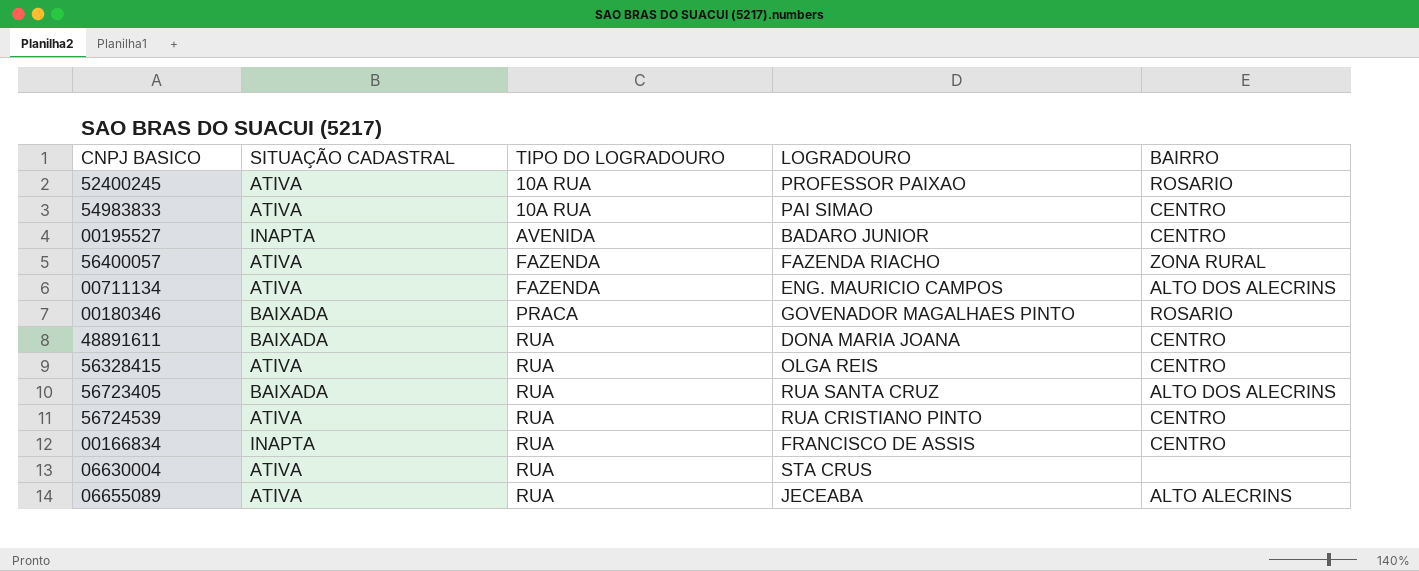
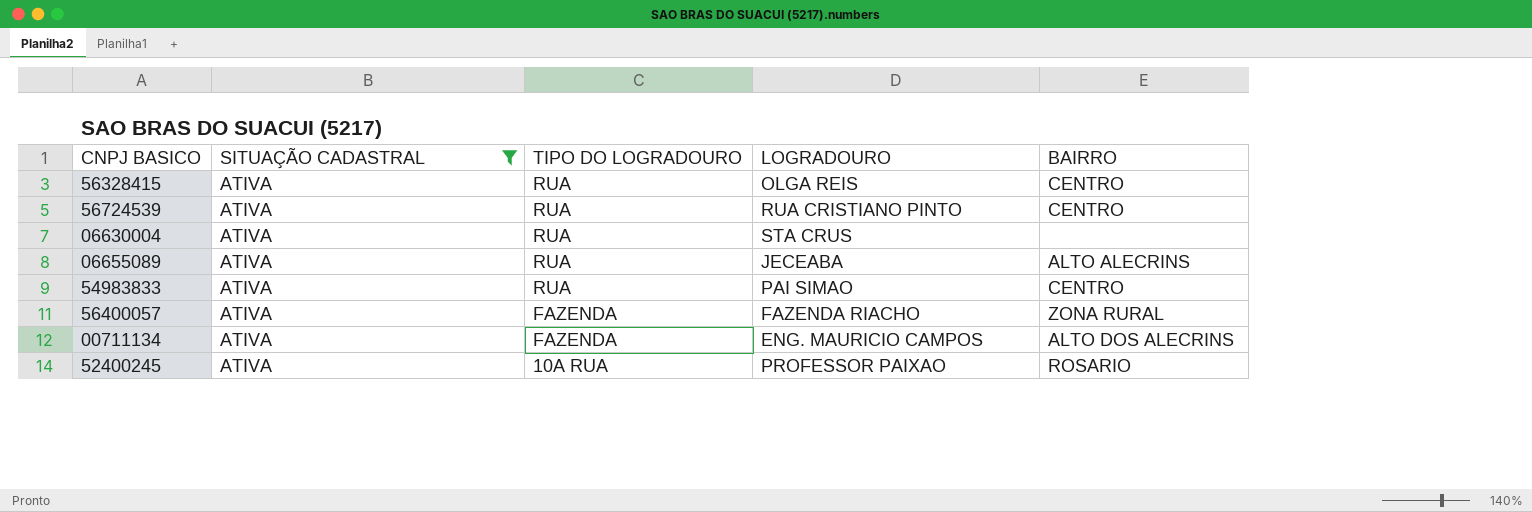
filter: none -> SITUAÇÃO CADASTRAL = ATIVA
row order: TIPO DO LOGRADOURO ascending -> TIPO DO LOGRADOURO descending
54983833 | TIPO DO LOGRADOURO: 10A RUA -> RUA

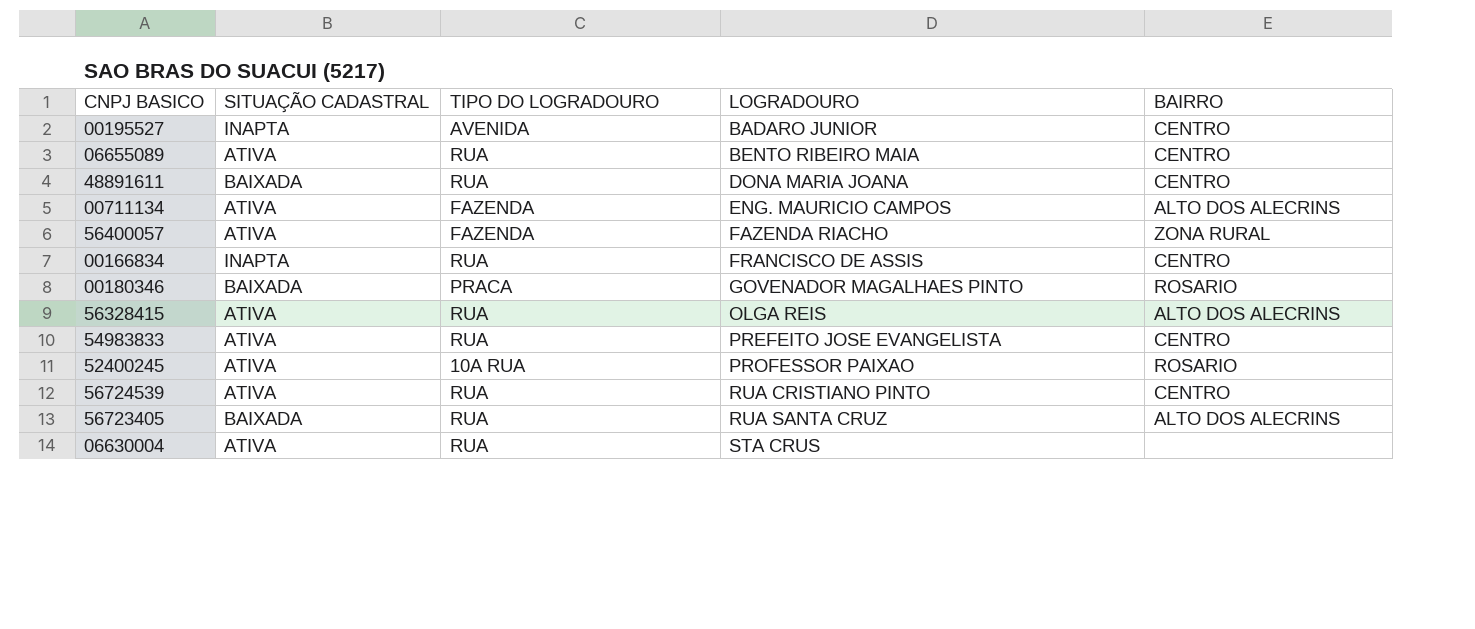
filter: SITUAÇÃO CADASTRAL = ATIVA -> none
row order: TIPO DO LOGRADOURO descending -> LOGRADOURO ascending
06655089 | LOGRADOURO: JECEABA -> BENTO RIBEIRO MAIA
06655089 | BAIRRO: ALTO ALECRINS -> CENTRO
56328415 | BAIRRO: CENTRO -> ALTO DOS ALECRINS
54983833 | LOGRADOURO: PAI SIMAO -> PREFEITO JOSE EVANGELISTA

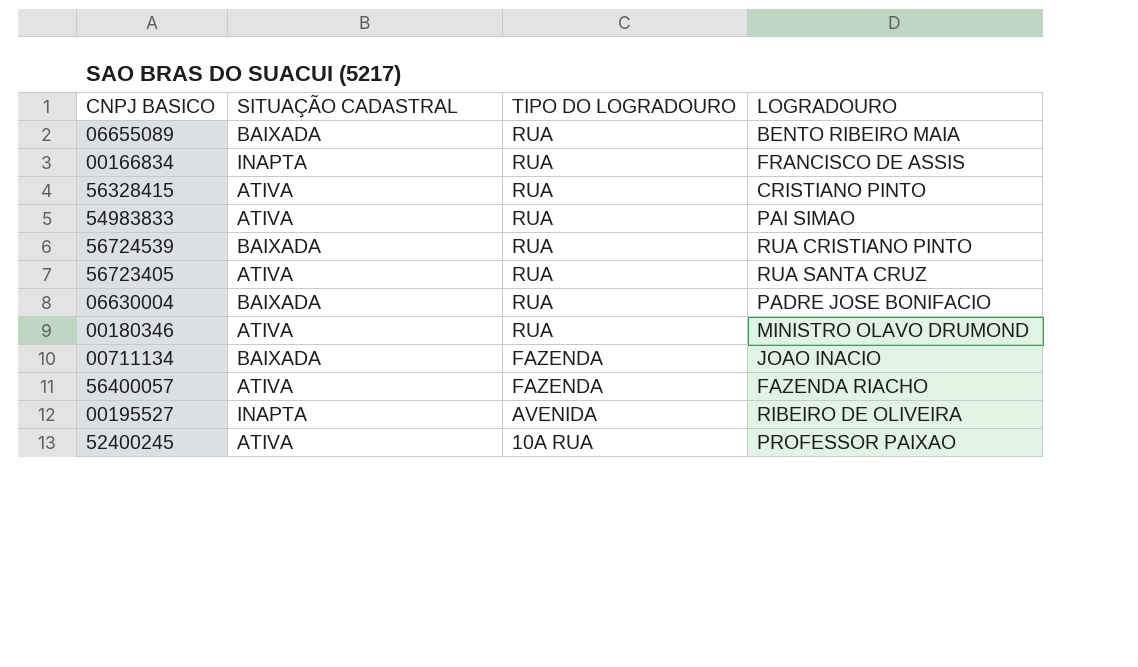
row order: LOGRADOURO ascending -> TIPO DO LOGRADOURO descending
column BAIRRO | position: 5 -> none
row 48891611: BAIXADA | RUA | DONA MARIA JOANA | CENTRO -> none
06655089 | SITUAÇÃO CADASTRAL: ATIVA -> BAIXADA
56328415 | LOGRADOURO: OLGA REIS -> CRISTIANO PINTO
54983833 | LOGRADOURO: PREFEITO JOSE EVANGELISTA -> PAI SIMAO
56724539 | SITUAÇÃO CADASTRAL: ATIVA -> BAIXADA
56723405 | SITUAÇÃO CADASTRAL: BAIXADA -> ATIVA
06630004 | SITUAÇÃO CADASTRAL: ATIVA -> BAIXADA
06630004 | LOGRADOURO: STA CRUS -> PADRE JOSE BONIFACIO
00180346 | SITUAÇÃO CADASTRAL: BAIXADA -> ATIVA
00180346 | TIPO DO LOGRADOURO: PRACA -> RUA
00180346 | LOGRADOURO: GOVENADOR MAGALHAES PINTO -> MINISTRO OLAVO DRUMOND
00711134 | SITUAÇÃO CADASTRAL: ATIVA -> BAIXADA
00711134 | LOGRADOURO: ENG. MAURICIO CAMPOS -> JOAO INACIO
00195527 | LOGRADOURO: BADARO JUNIOR -> RIBEIRO DE OLIVEIRA

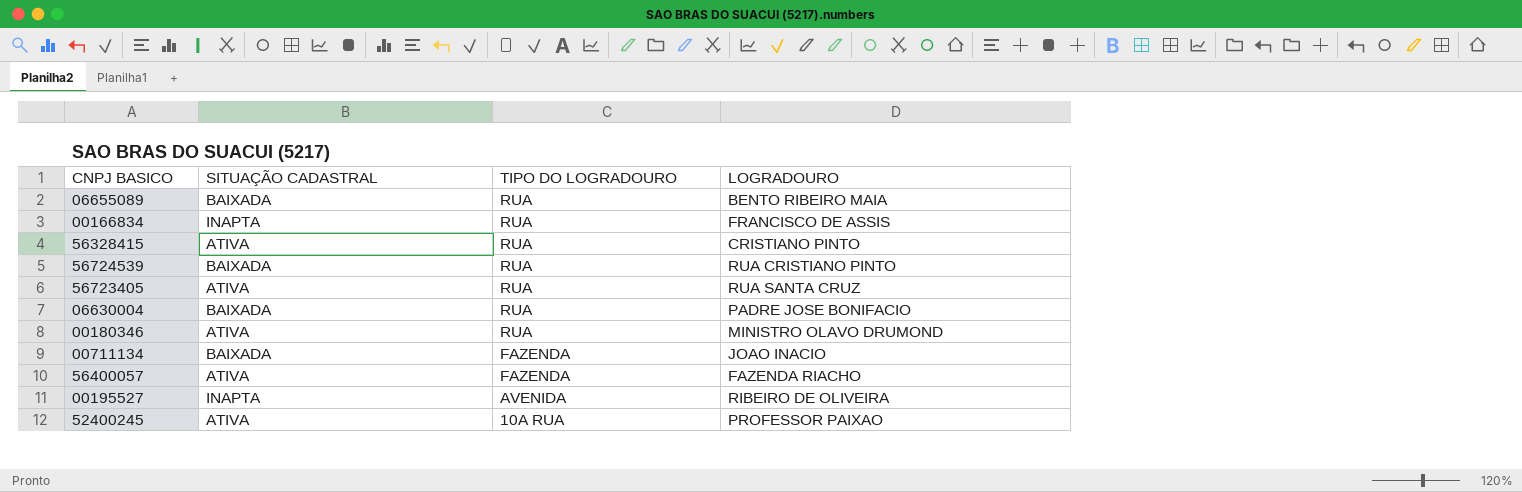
row 54983833: ATIVA | RUA | PAI SIMAO -> none

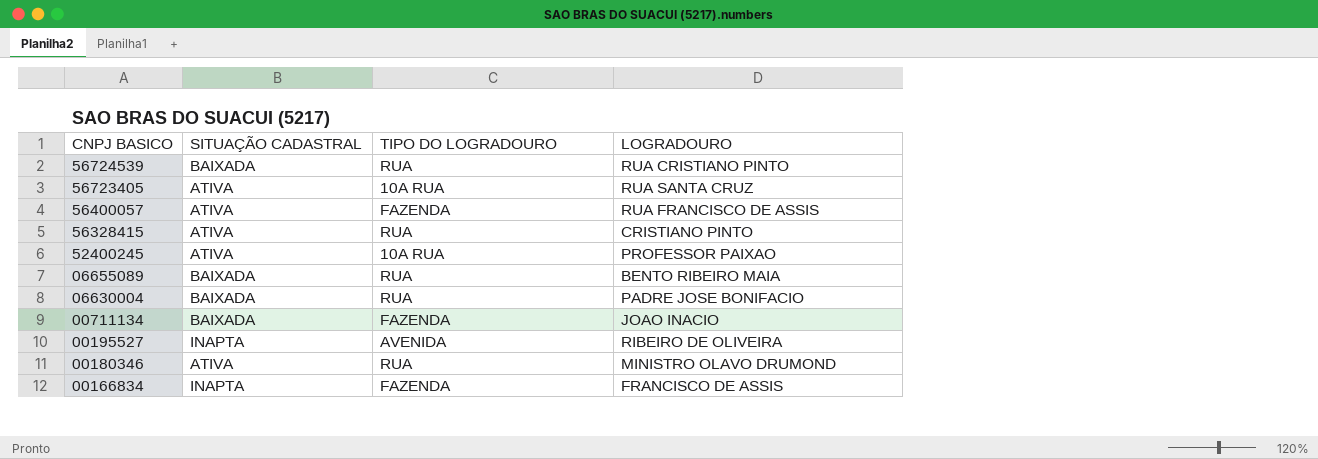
row order: TIPO DO LOGRADOURO descending -> CNPJ BASICO descending
56723405 | TIPO DO LOGRADOURO: RUA -> 10A RUA
56400057 | LOGRADOURO: FAZENDA RIACHO -> RUA FRANCISCO DE ASSIS
00166834 | TIPO DO LOGRADOURO: RUA -> FAZENDA

